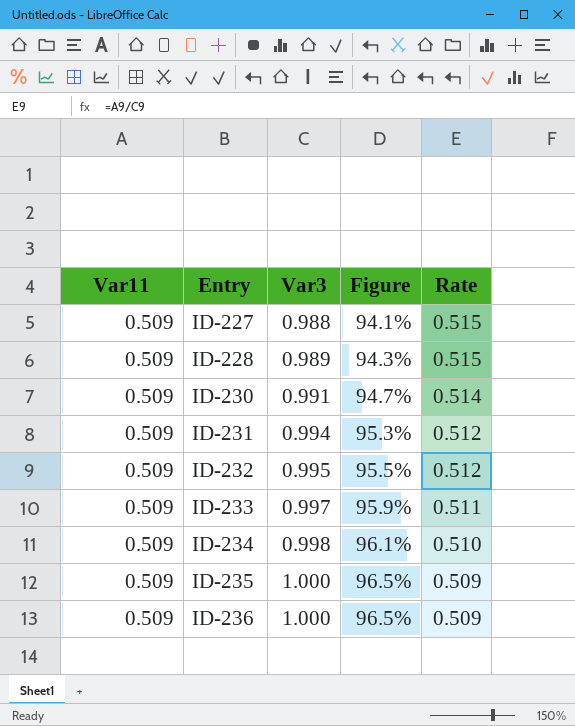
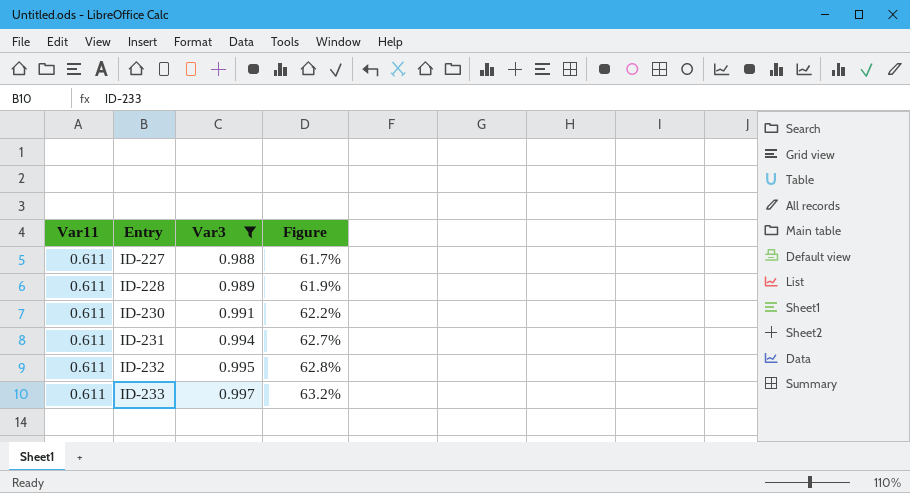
filter: none -> Var3 <= 0.997
column Rate | formula: [Var11] / [Var3] -> none
ID-227 | Var11: 0.509 -> 0.611
ID-227 | Figure: 94.1% -> 61.7%
ID-228 | Var11: 0.509 -> 0.611
ID-228 | Figure: 94.3% -> 61.9%
ID-230 | Var11: 0.509 -> 0.611
ID-230 | Figure: 94.7% -> 62.2%
ID-231 | Var11: 0.509 -> 0.611
ID-231 | Figure: 95.3% -> 62.7%
ID-232 | Var11: 0.509 -> 0.611
ID-232 | Figure: 95.5% -> 62.8%
ID-233 | Var11: 0.509 -> 0.611
ID-233 | Figure: 95.9% -> 63.2%

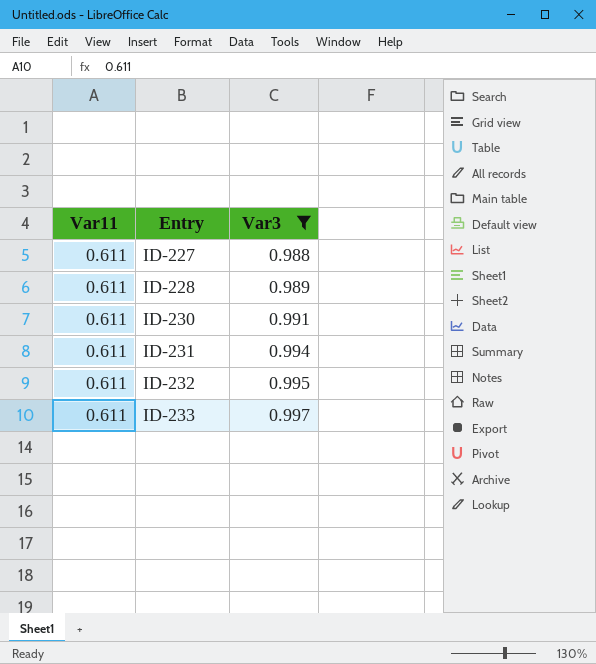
column Figure | formula: ([Var3] - [Var11]) / [Var11] -> none

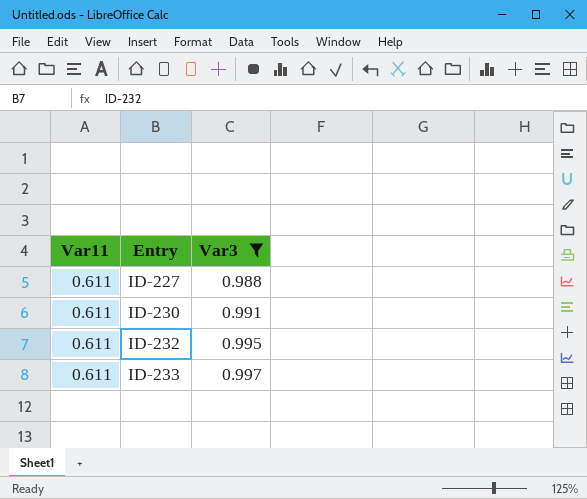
row ID-228: 0.611 | 0.989 -> none
row ID-231: 0.611 | 0.994 -> none

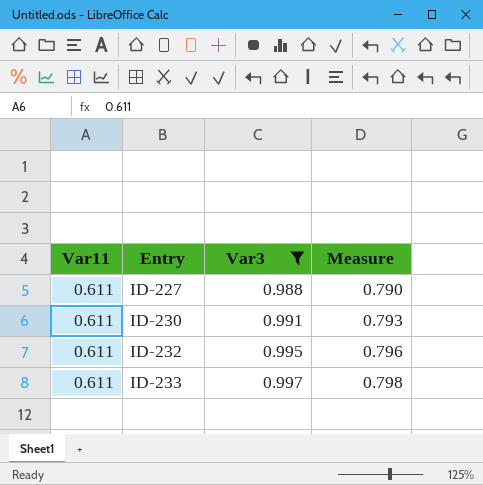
column Measure | formula: none -> [Var3] * 0.8

